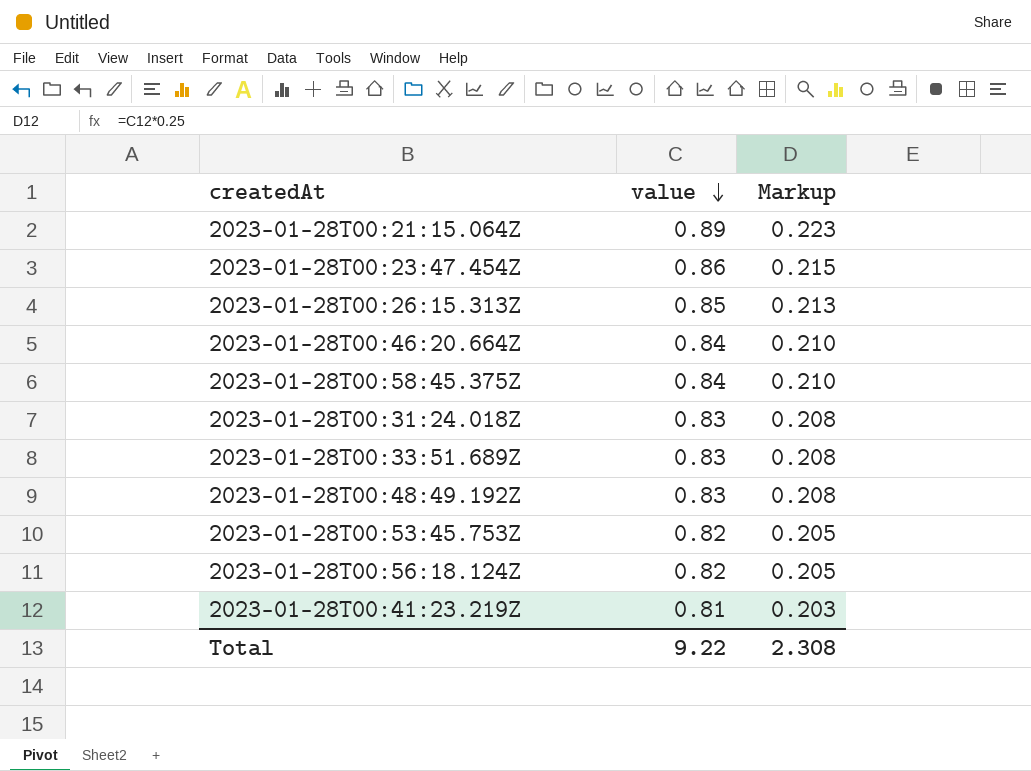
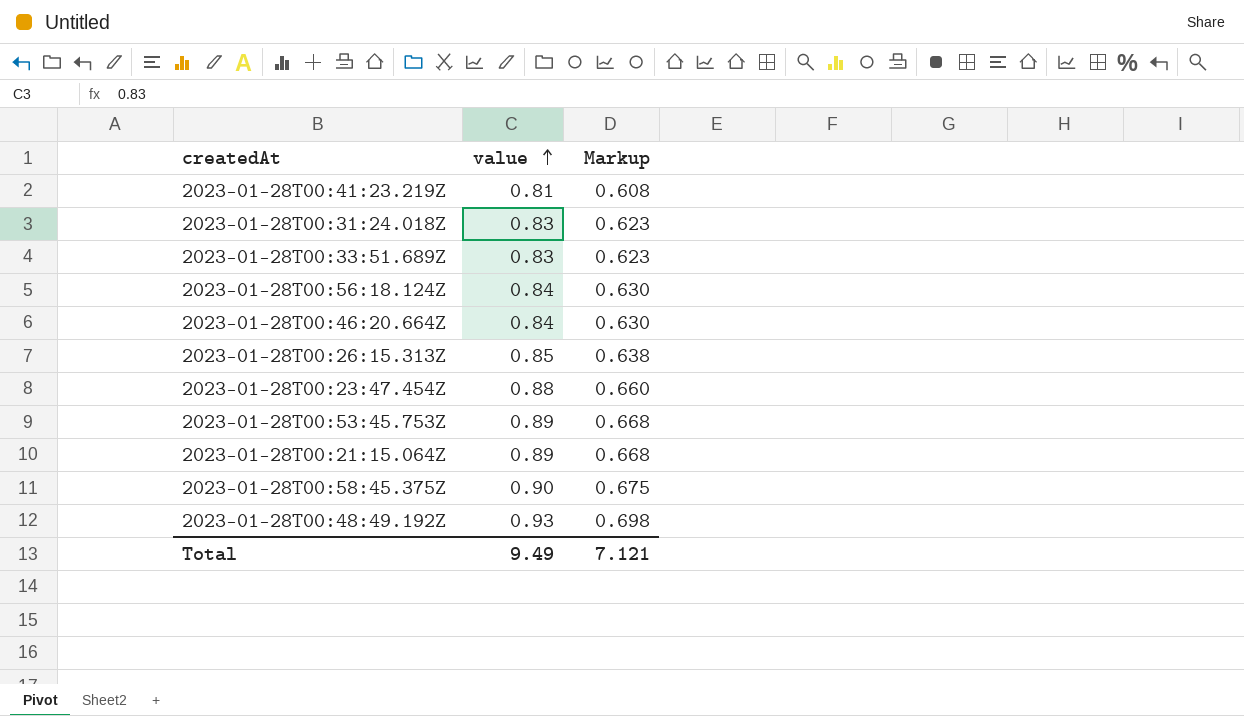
row order: value descending -> value ascending
column Markup | formula: [value] * 0.25 -> [value] * 0.75
2023-01-28T00:56:18.124Z | value: 0.82 -> 0.84
2023-01-28T00:23:47.454Z | value: 0.86 -> 0.88
2023-01-28T00:53:45.753Z | value: 0.82 -> 0.89
2023-01-28T00:58:45.375Z | value: 0.84 -> 0.90
2023-01-28T00:48:49.192Z | value: 0.83 -> 0.93
Total | value: 9.22 -> 9.49
Total | Markup: 2.308 -> 7.121

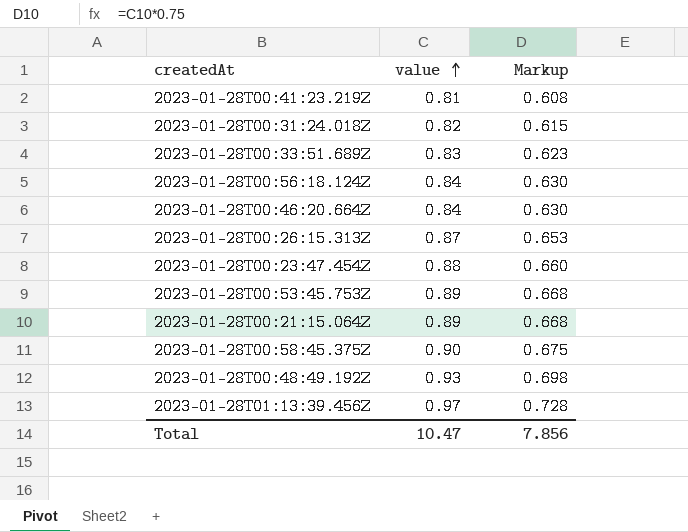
2023-01-28T00:31:24.018Z | value: 0.83 -> 0.82
2023-01-28T00:31:24.018Z | Markup: 0.623 -> 0.615
2023-01-28T00:26:15.313Z | value: 0.85 -> 0.87
2023-01-28T00:26:15.313Z | Markup: 0.638 -> 0.653
row 2023-01-28T01:13:39.456Z: none -> 0.97 | 0.728
Total | value: 9.49 -> 10.47
Total | Markup: 7.121 -> 7.856

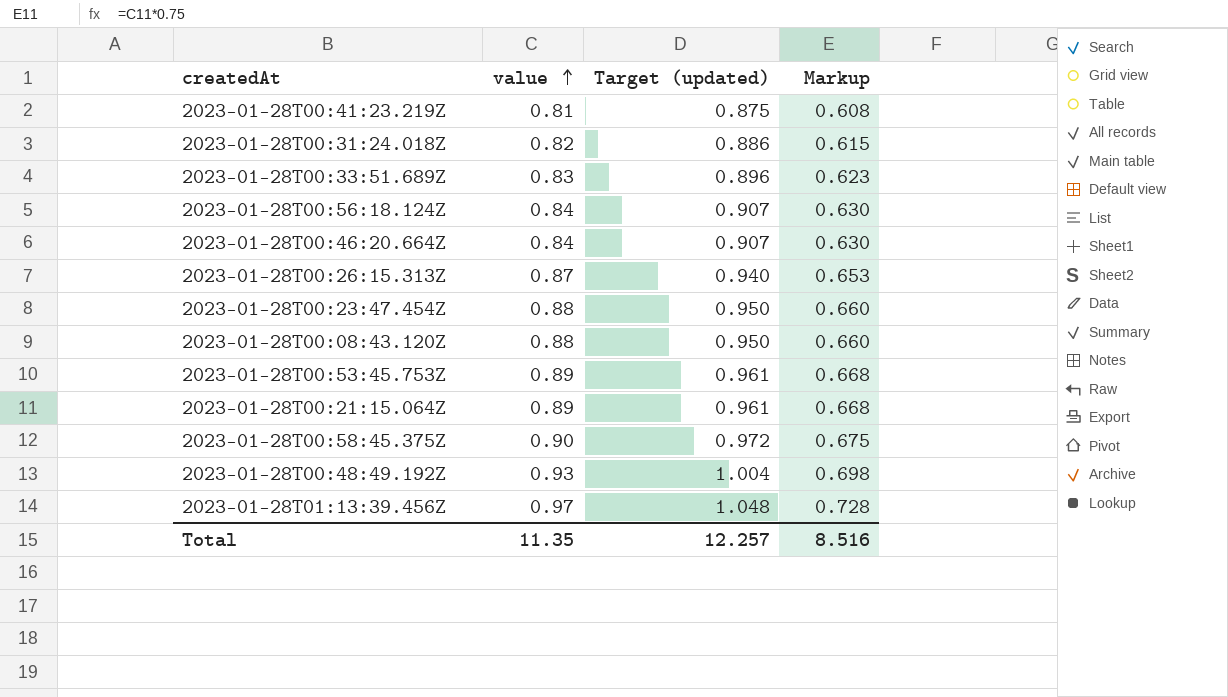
column Target (updated) | formula: none -> [value] * 1.08
row 2023-01-28T00:08:43.120Z: none -> 0.88 | 0.950 | 0.660
Total | value: 10.47 -> 11.35
Total | Markup: 7.856 -> 8.516

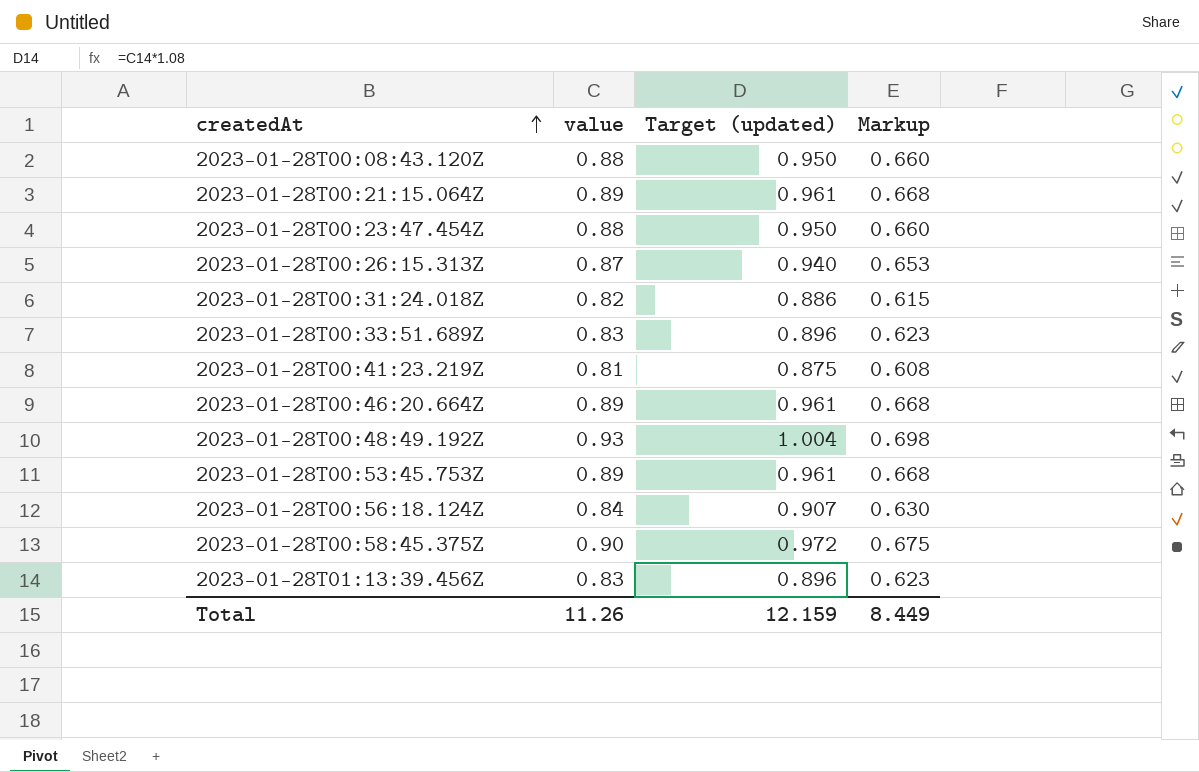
row order: value ascending -> createdAt ascending
2023-01-28T00:46:20.664Z | value: 0.84 -> 0.89
2023-01-28T00:46:20.664Z | Target (updated): 0.907 -> 0.961
2023-01-28T00:46:20.664Z | Markup: 0.630 -> 0.668
2023-01-28T01:13:39.456Z | value: 0.97 -> 0.83
2023-01-28T01:13:39.456Z | Target (updated): 1.048 -> 0.896
2023-01-28T01:13:39.456Z | Markup: 0.728 -> 0.623
Total | value: 11.35 -> 11.26
Total | Target (updated): 12.257 -> 12.159
Total | Markup: 8.516 -> 8.449

